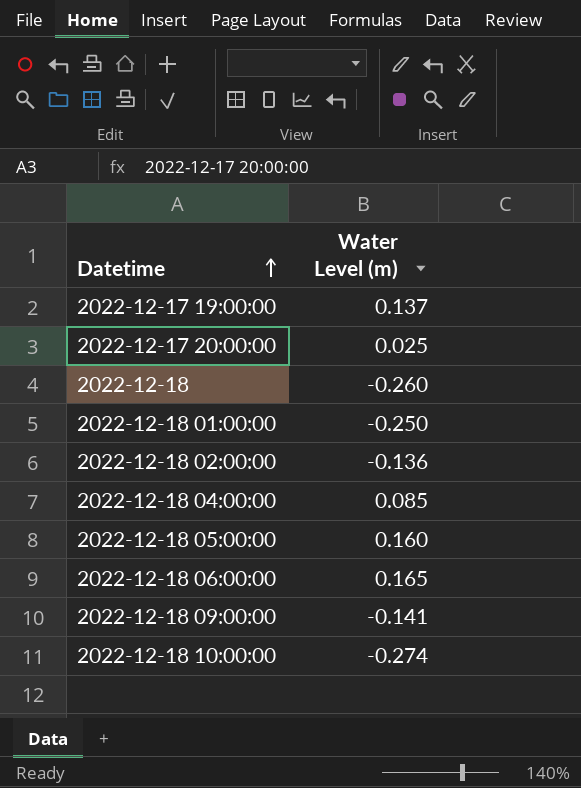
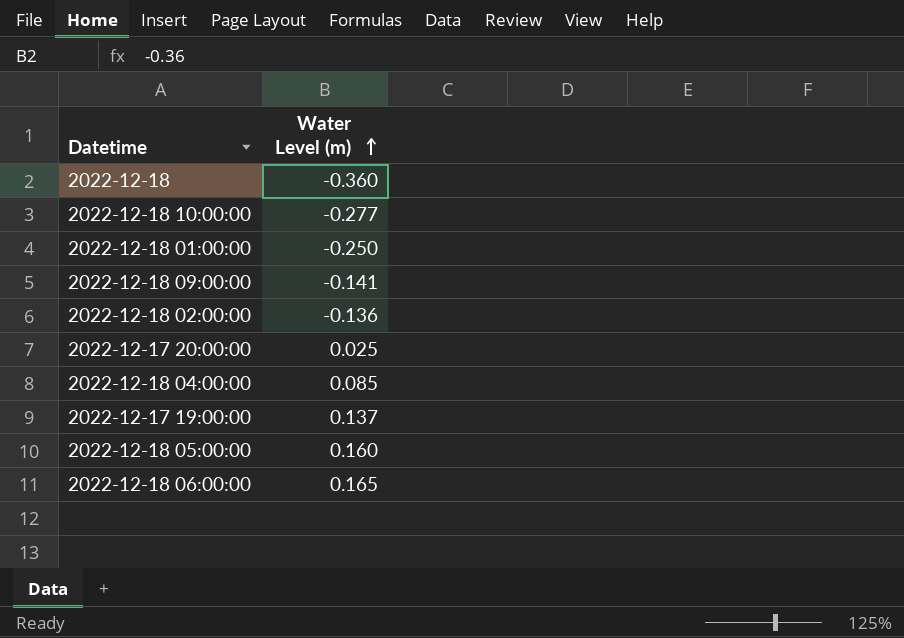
row order: Datetime ascending -> Water Level (m) ascending
2022-12-18 | Water Level (m): -0.260 -> -0.360
2022-12-18 10:00:00 | Water Level (m): -0.274 -> -0.277

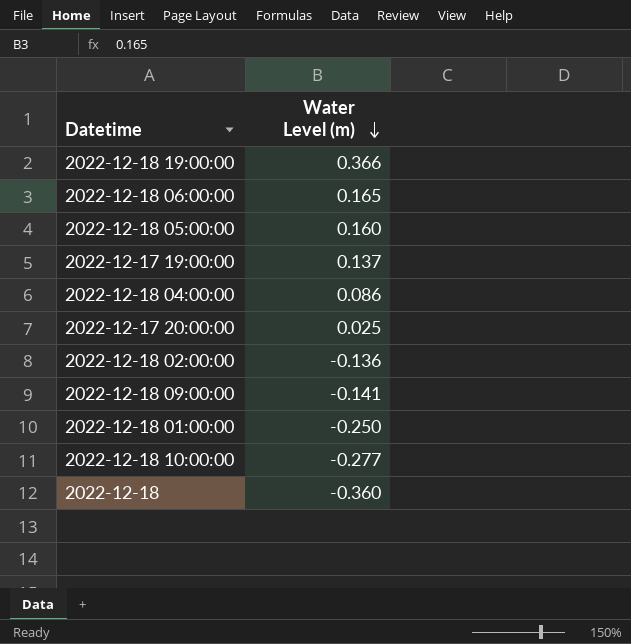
row order: Water Level (m) ascending -> Water Level (m) descending
row 2022-12-18 19:00:00: none -> 0.366
2022-12-18 04:00:00 | Water Level (m): 0.085 -> 0.086

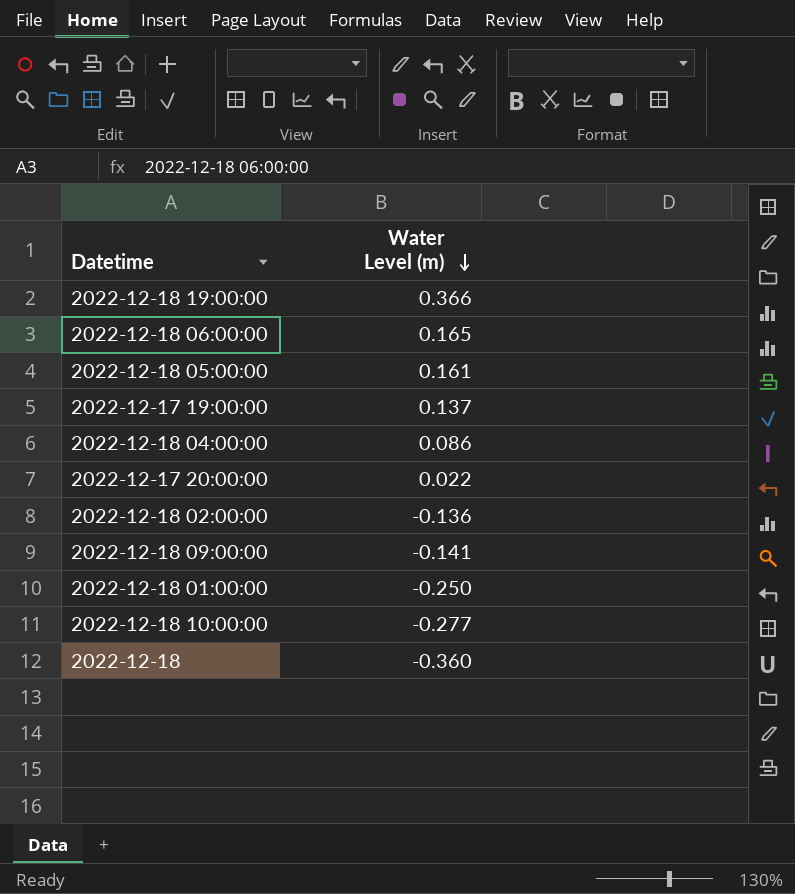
2022-12-18 05:00:00 | Water Level (m): 0.160 -> 0.161
2022-12-17 20:00:00 | Water Level (m): 0.025 -> 0.022

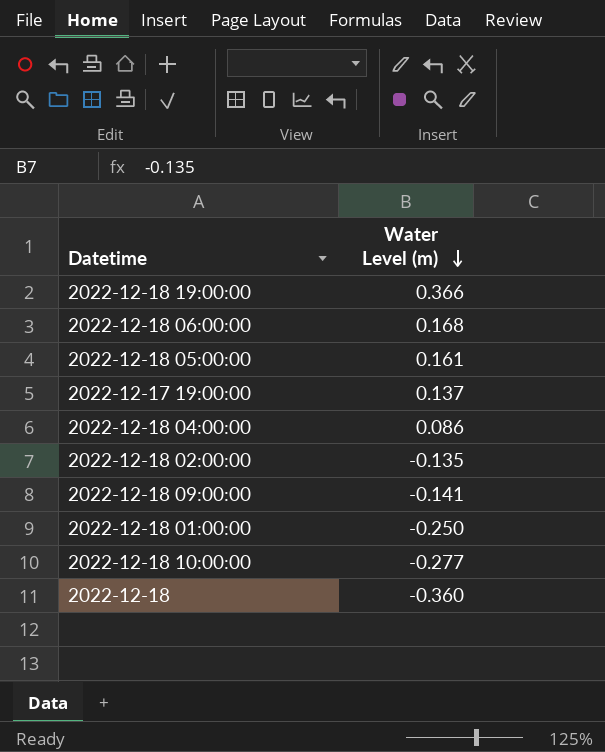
row 2022-12-17 20:00:00: 0.022 -> none
2022-12-18 06:00:00 | Water Level (m): 0.165 -> 0.168
2022-12-18 02:00:00 | Water Level (m): -0.136 -> -0.135

